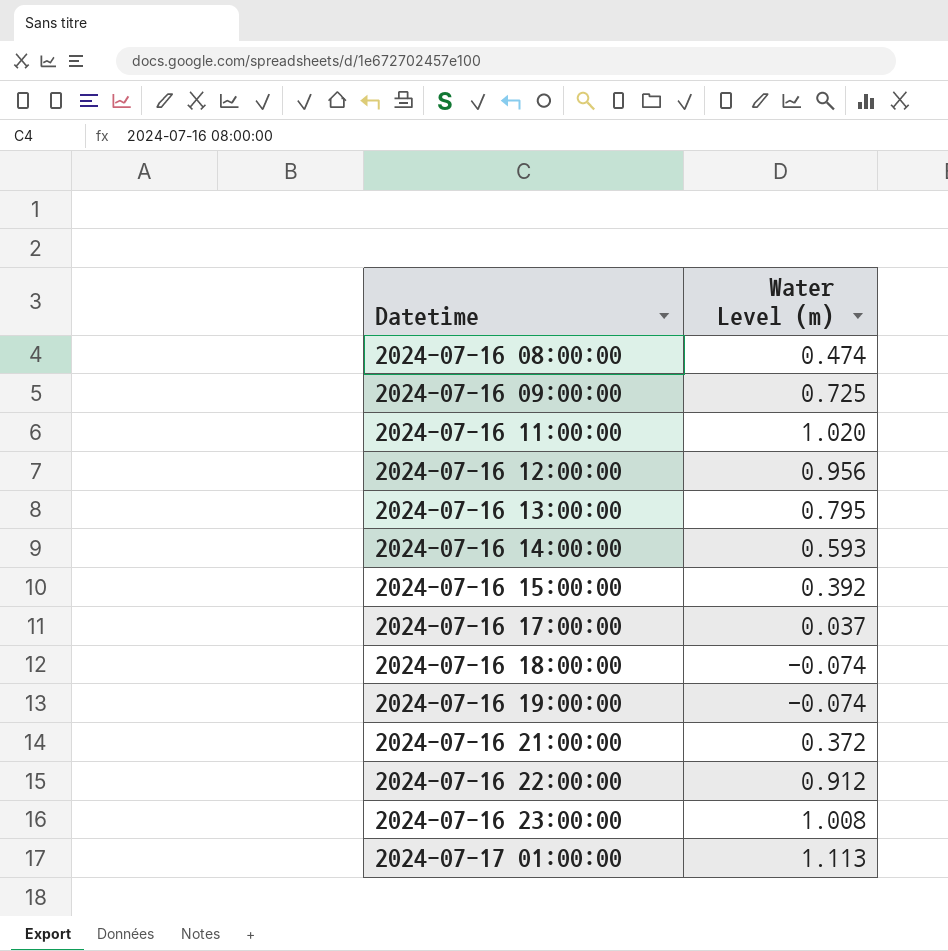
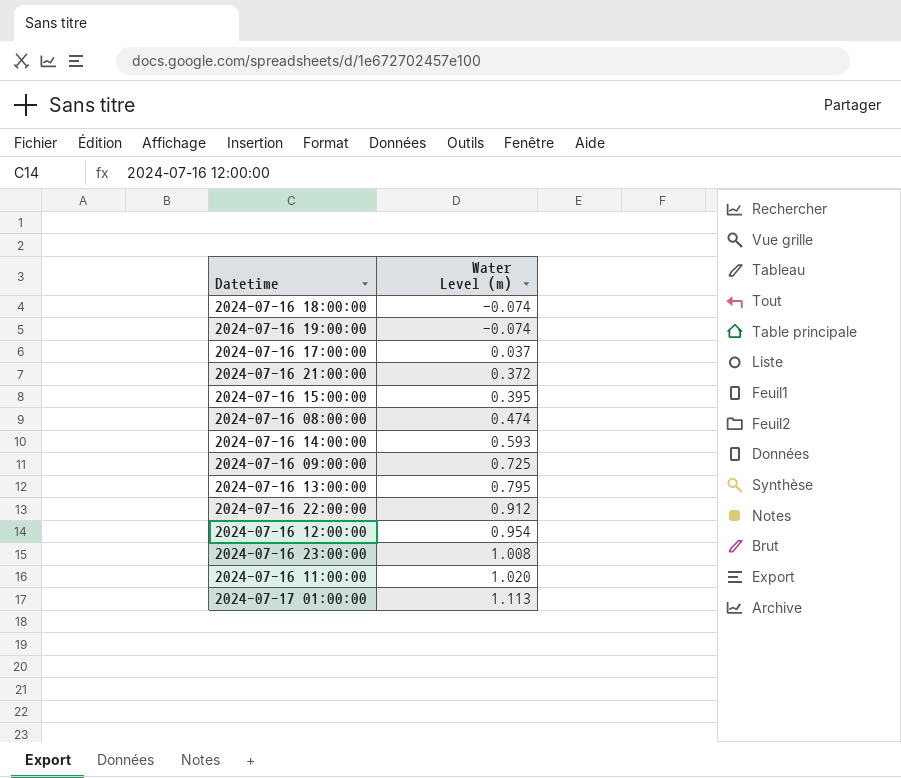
row order: Datetime ascending -> Water Level (m) ascending
2024-07-16 15:00:00 | Water Level (m): 0.392 -> 0.395
2024-07-16 12:00:00 | Water Level (m): 0.956 -> 0.954

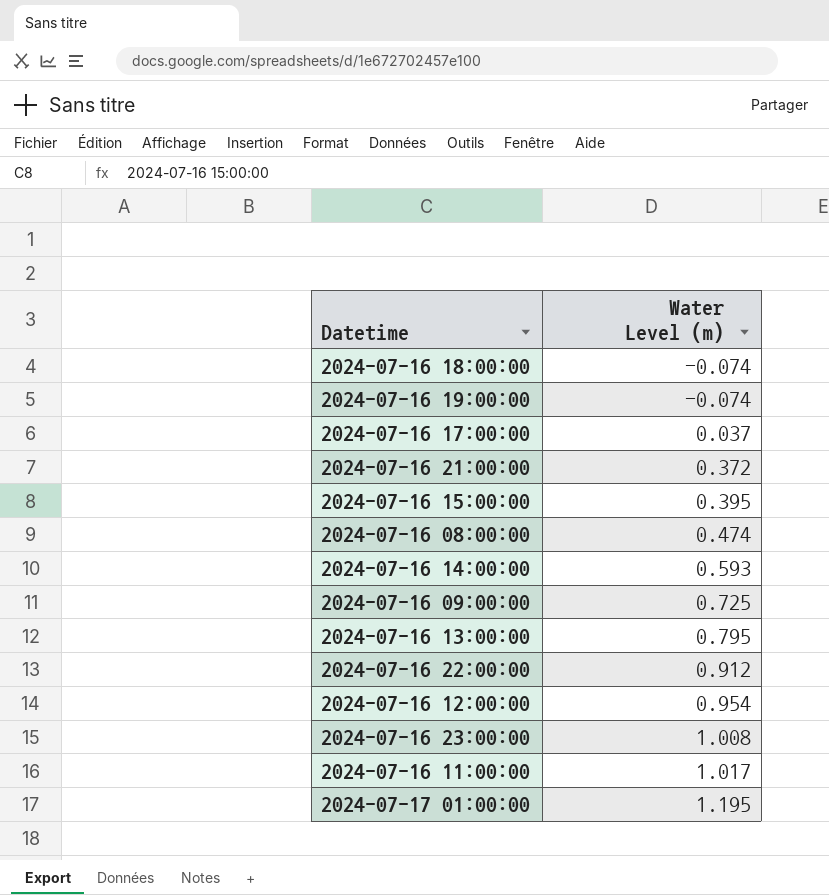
2024-07-16 11:00:00 | Water Level (m): 1.020 -> 1.017
2024-07-17 01:00:00 | Water Level (m): 1.113 -> 1.195

